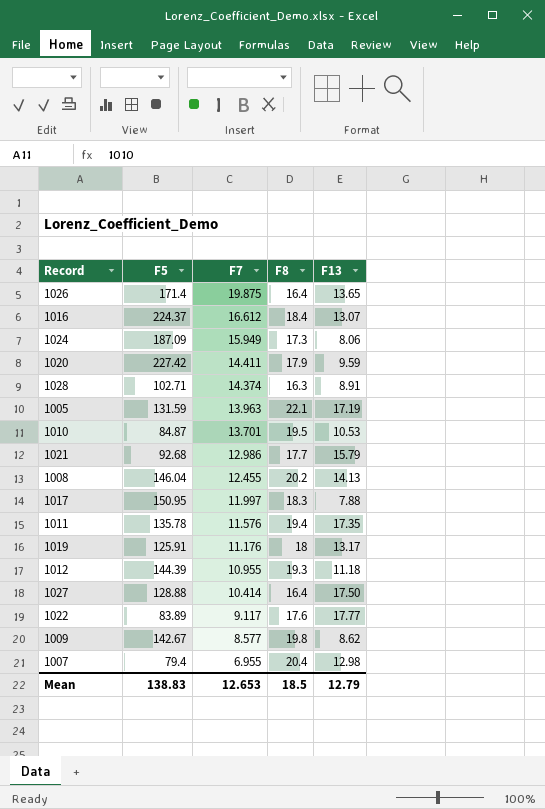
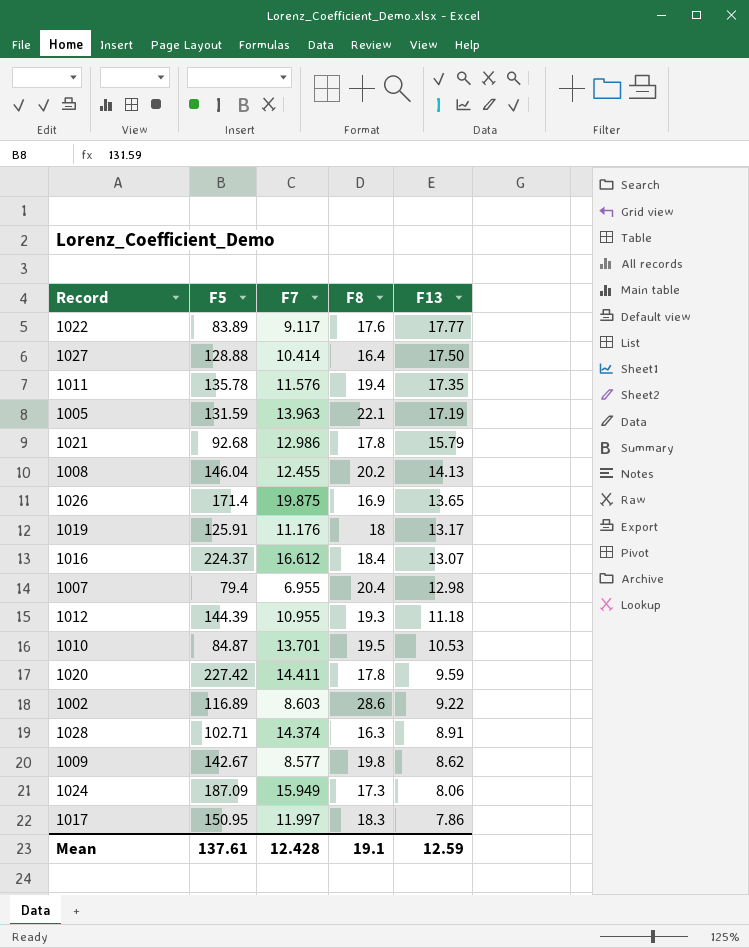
row order: F7 descending -> F13 descending
1021 | F8: 17.7 -> 17.8
1026 | F8: 16.4 -> 16.9
1020 | F8: 17.9 -> 17.8
row 1002: none -> 116.89 | 8.603 | 28.6 | 9.22
1017 | F13: 7.88 -> 7.86
Mean | F5: 138.83 -> 137.61
Mean | F7: 12.653 -> 12.428
Mean | F8: 18.5 -> 19.1
Mean | F13: 12.79 -> 12.59

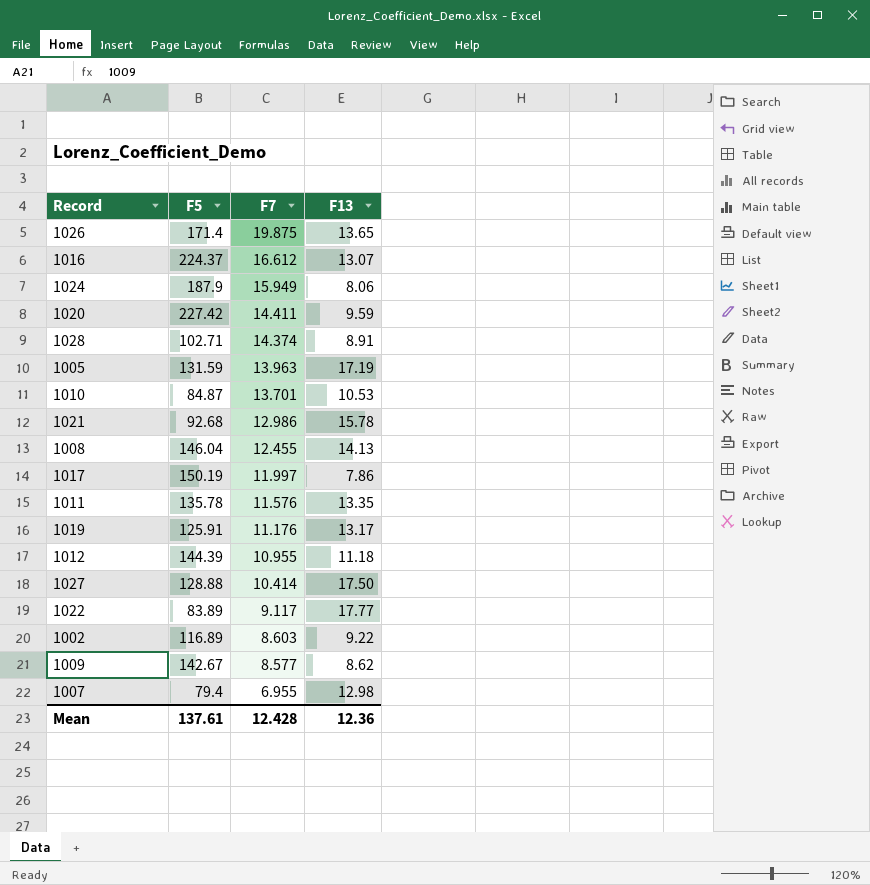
row order: F13 descending -> F7 descending
column F8 | position: 4 -> none
1024 | F5: 187.09 -> 187.9
1021 | F13: 15.79 -> 15.78
1017 | F5: 150.95 -> 150.19
1011 | F13: 17.35 -> 13.35
Mean | F13: 12.59 -> 12.36

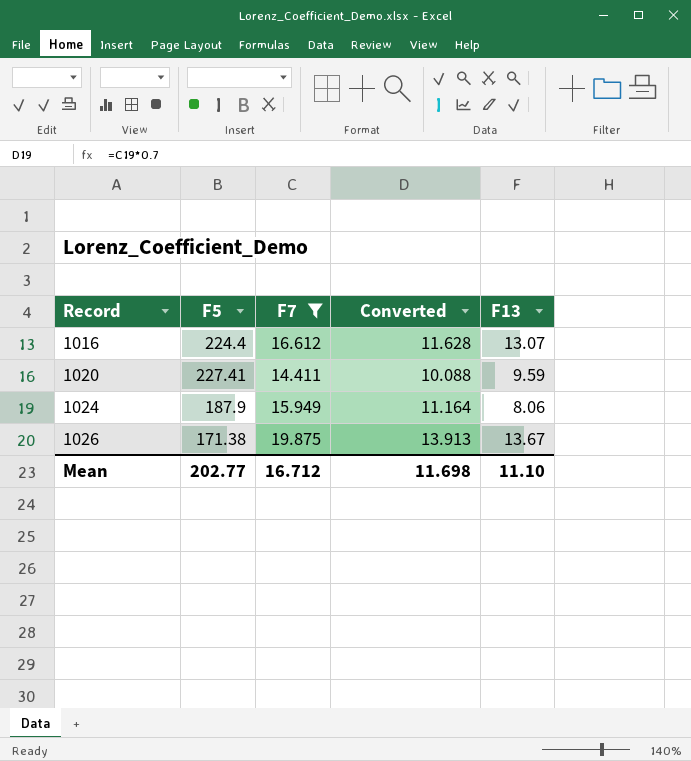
filter: none -> F7 >= 14.411
row order: F7 descending -> Record ascending
column Converted | formula: none -> [F7] * 0.7
1016 | F5: 224.37 -> 224.4
1020 | F5: 227.42 -> 227.41
1026 | F5: 171.4 -> 171.38
1026 | F13: 13.65 -> 13.67
Mean | F5: 137.61 -> 202.77
Mean | F7: 12.428 -> 16.712
Mean | F13: 12.36 -> 11.10

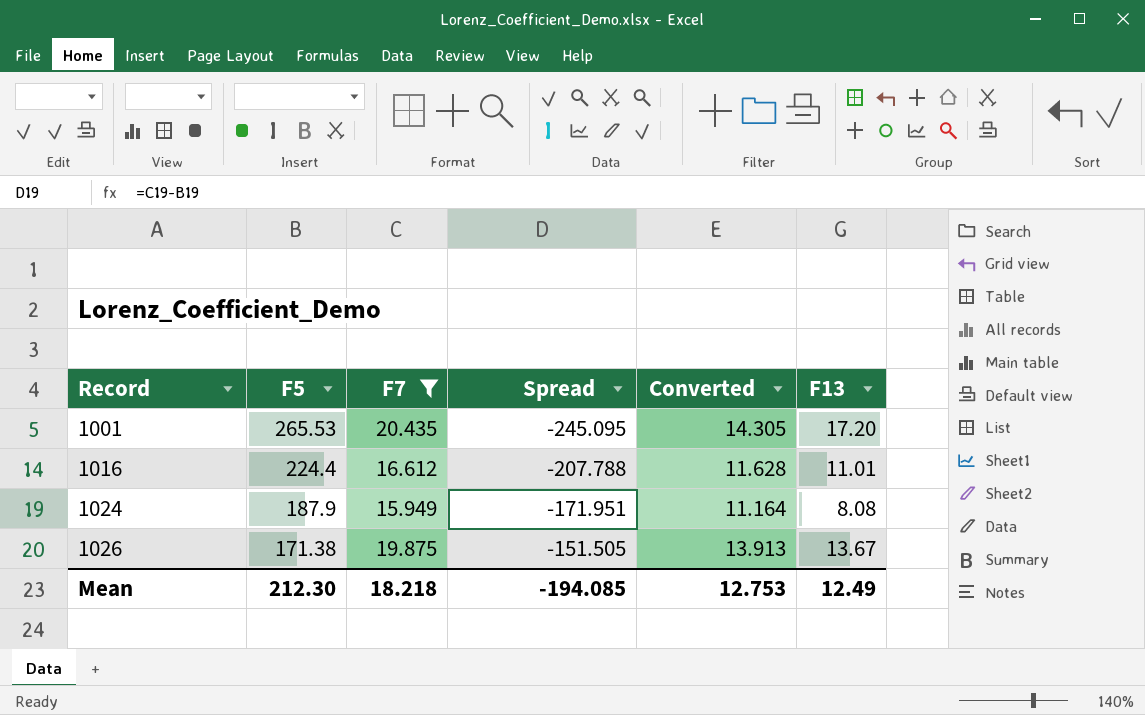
column Spread | formula: none -> [F7] - [F5]
row 1020: 227.41 | 14.411 | 10.088 | 9.59 -> none
row 1001: none -> 265.53 | 20.435 | -245.095 | 14.305 | 17.20
1016 | F13: 13.07 -> 11.01
1024 | F13: 8.06 -> 8.08
Mean | F5: 202.77 -> 212.30
Mean | F7: 16.712 -> 18.218
Mean | Converted: 11.698 -> 12.753
Mean | F13: 11.10 -> 12.49

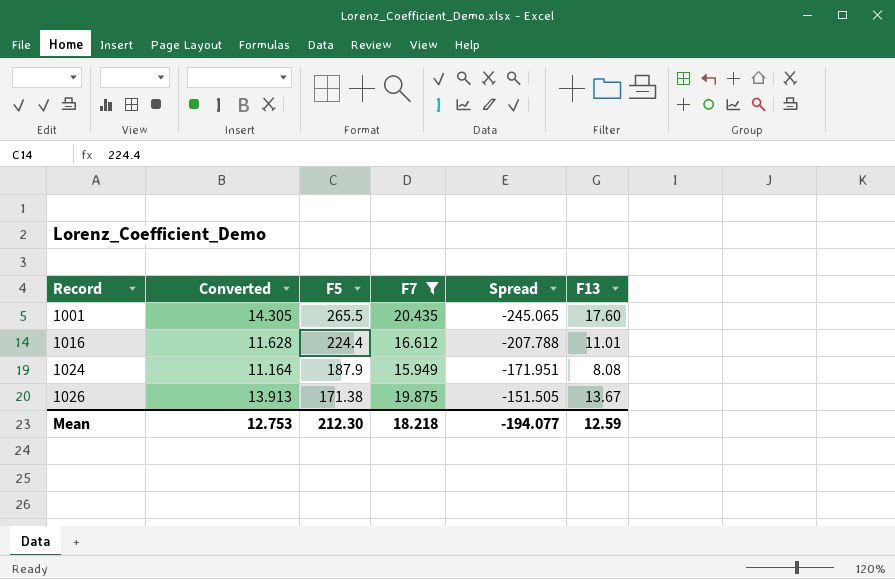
column Converted | position: 5 -> 2
1001 | F5: 265.53 -> 265.5
1001 | Spread: -245.095 -> -245.065
1001 | F13: 17.20 -> 17.60
Mean | Spread: -194.085 -> -194.077
Mean | F13: 12.49 -> 12.59

